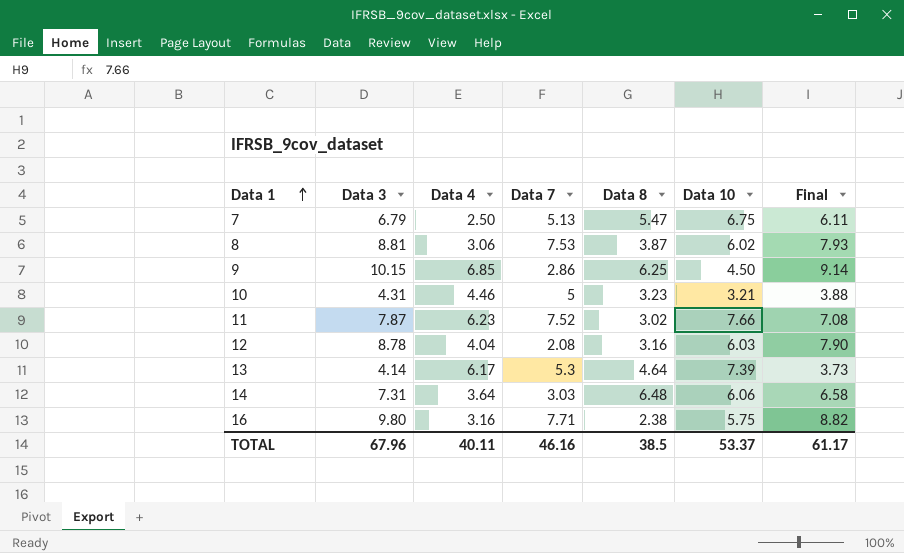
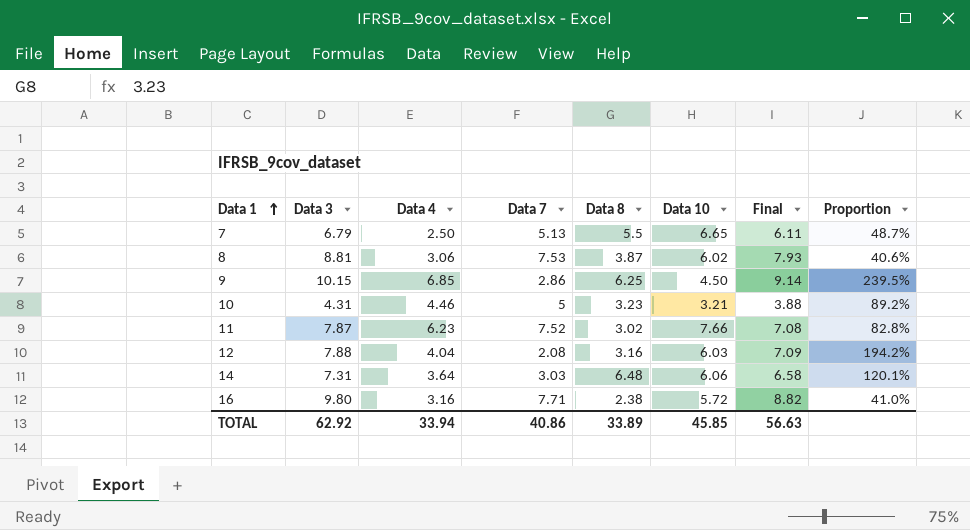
column Proportion | formula: none -> [Data 4] / [Data 7]
row 13: 4.14 | 6.17 | 5.3 | 4.64 | 7.39 | 3.73 -> none
7 | Data 8: 5.47 -> 5.5
7 | Data 10: 6.75 -> 6.65
12 | Data 3: 8.78 -> 7.88
12 | Final: 7.90 -> 7.09
16 | Data 10: 5.75 -> 5.72
TOTAL | Data 3: 67.96 -> 62.92
TOTAL | Data 4: 40.11 -> 33.94
TOTAL | Data 7: 46.16 -> 40.86
TOTAL | Data 8: 38.5 -> 33.89
TOTAL | Data 10: 53.37 -> 45.85
TOTAL | Final: 61.17 -> 56.63

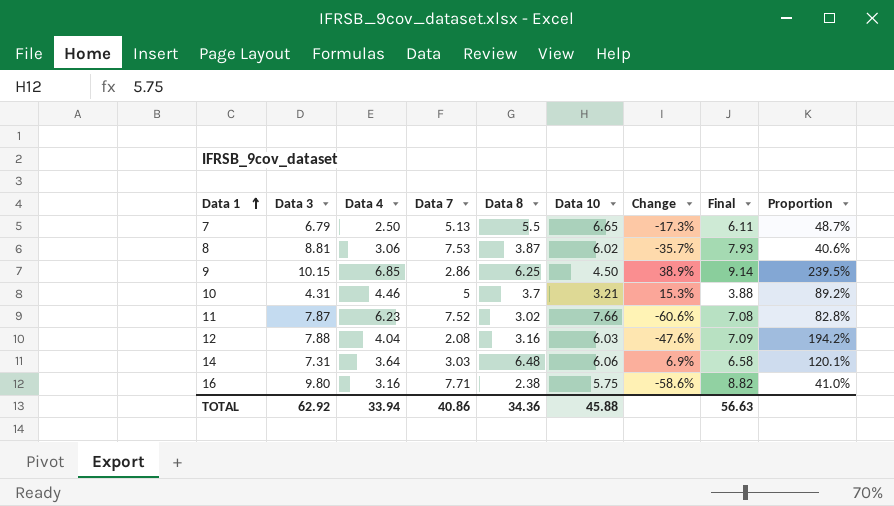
column Change | formula: none -> ([Data 8] - [Data 10]) / [Data 10]
10 | Data 8: 3.23 -> 3.7
16 | Data 10: 5.72 -> 5.75
TOTAL | Data 8: 33.89 -> 34.36
TOTAL | Data 10: 45.85 -> 45.88

